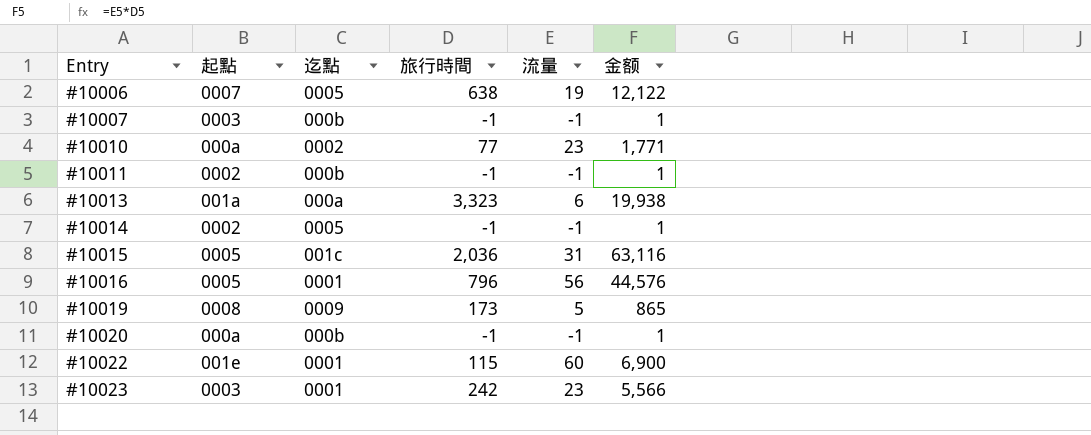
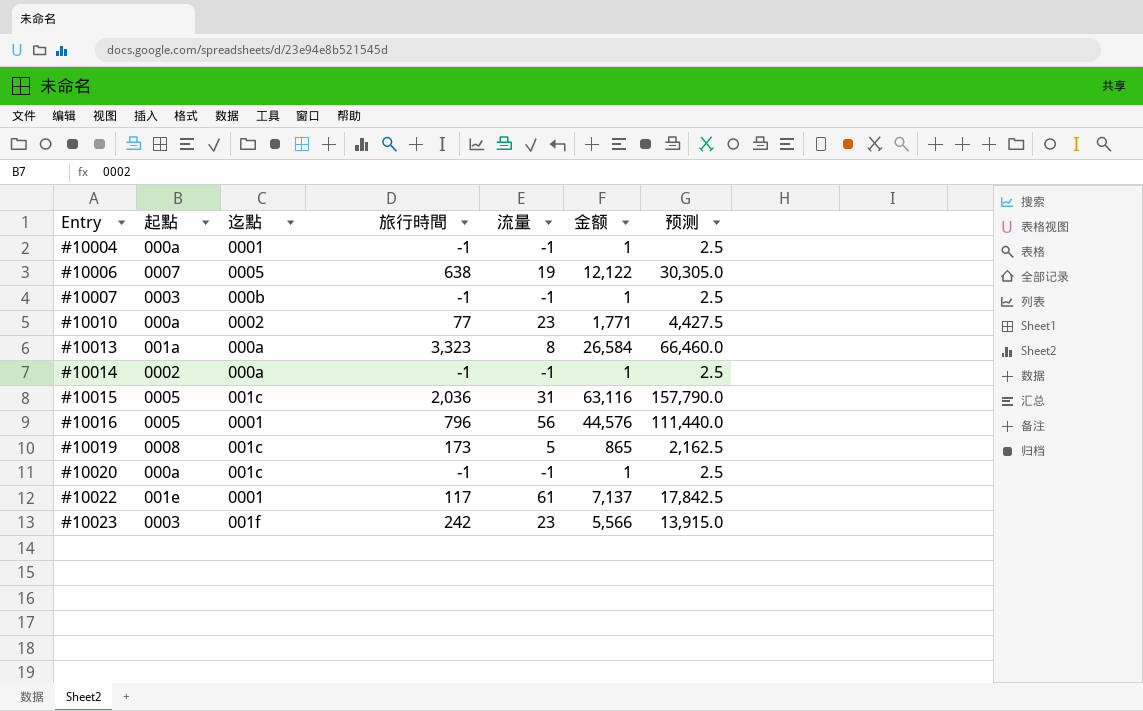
column 预测 | formula: none -> [金额] * 2.5
row #10011: 0002 | 000b | -1 | -1 | 1 -> none
row #10004: none -> 000a | 0001 | -1 | -1 | 1 | 2.5
#10013 | 流量: 6 -> 8
#10013 | 金额: 19,938 -> 26,584
#10014 | 迄點: 0005 -> 000a
#10019 | 迄點: 0009 -> 001c
#10020 | 迄點: 000b -> 001c
#10022 | 旅行時間: 115 -> 117
#10022 | 流量: 60 -> 61
#10022 | 金额: 6,900 -> 7,137
#10023 | 迄點: 0001 -> 001f

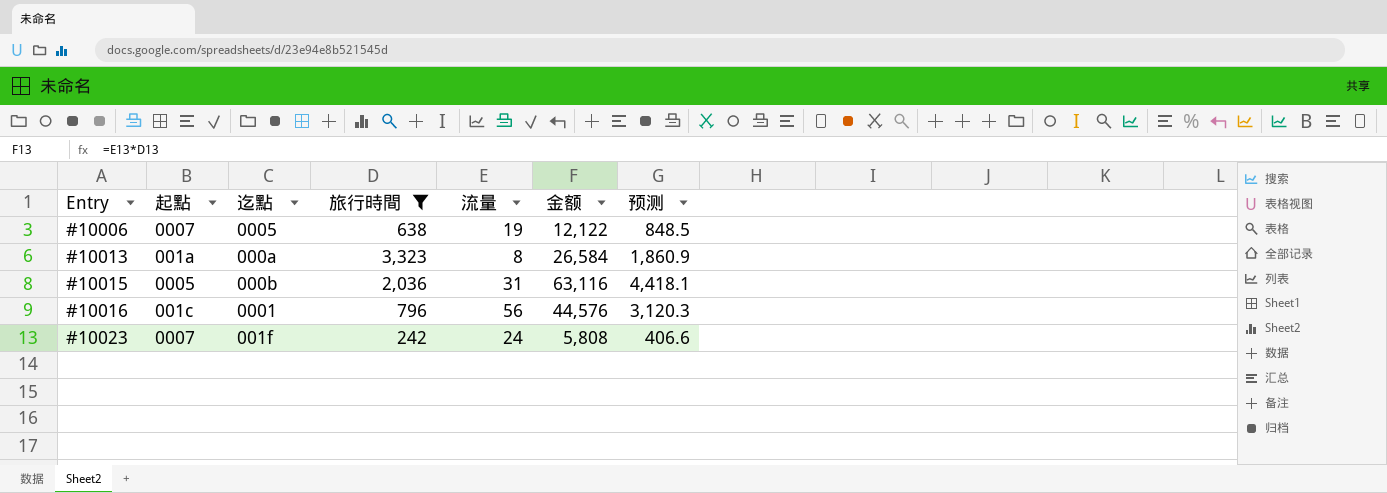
filter: none -> 旅行時間 >= 242
column 预测 | formula: [金额] * 2.5 -> [金额] * 0.07
#10015 | 迄點: 001c -> 000b
#10016 | 起點: 0005 -> 001c
#10023 | 起點: 0003 -> 0007
#10023 | 流量: 23 -> 24
#10023 | 金额: 5,566 -> 5,808

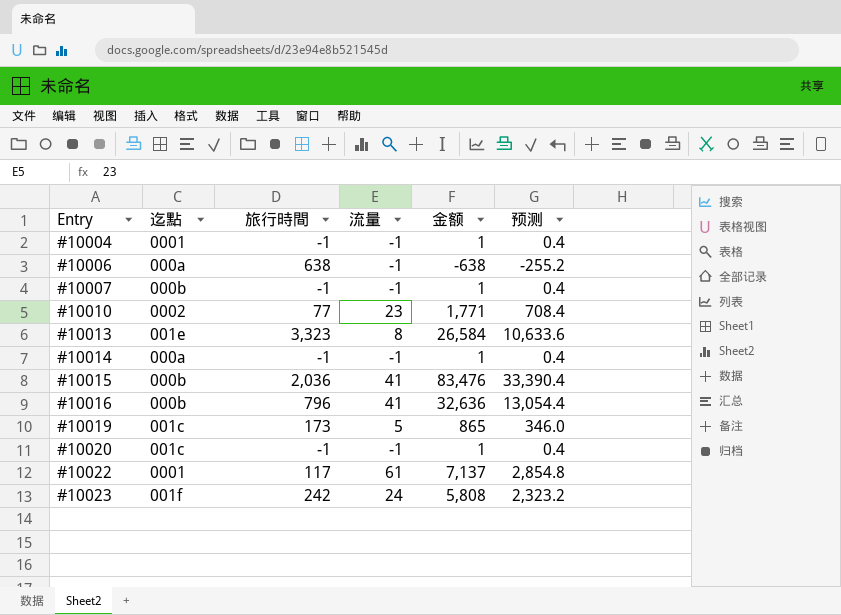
filter: 旅行時間 >= 242 -> none
column 起點 | position: 2 -> none
column 预测 | formula: [金额] * 0.07 -> [金额] * 0.4
#10006 | 迄點: 0005 -> 000a
#10006 | 流量: 19 -> -1
#10006 | 金额: 12,122 -> -638
#10013 | 迄點: 000a -> 001e
#10015 | 流量: 31 -> 41
#10015 | 金额: 63,116 -> 83,476
#10016 | 迄點: 0001 -> 000b
#10016 | 流量: 56 -> 41
#10016 | 金额: 44,576 -> 32,636

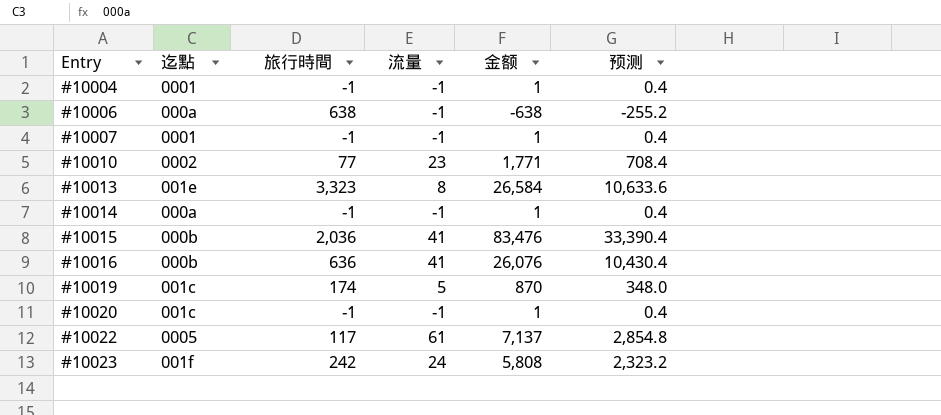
#10007 | 迄點: 000b -> 0001
#10016 | 旅行時間: 796 -> 636
#10016 | 金额: 32,636 -> 26,076
#10016 | 预测: 13,054.4 -> 10,430.4
#10019 | 旅行時間: 173 -> 174
#10019 | 金额: 865 -> 870
#10019 | 预测: 346.0 -> 348.0
#10022 | 迄點: 0001 -> 0005

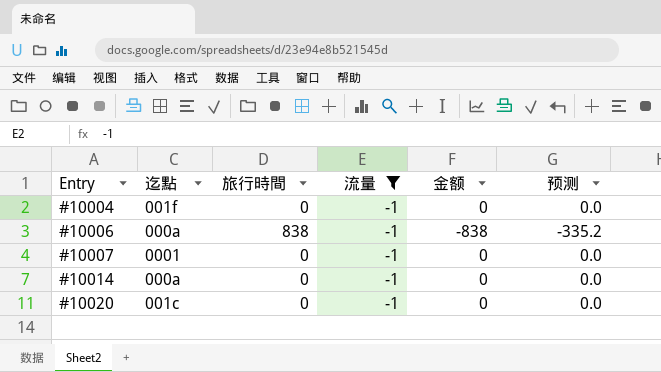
filter: none -> 流量 = -1
#10004 | 迄點: 0001 -> 001f
#10004 | 旅行時間: -1 -> 0
#10004 | 金额: 1 -> 0
#10004 | 预测: 0.4 -> 0.0
#10006 | 旅行時間: 638 -> 838
#10006 | 金额: -638 -> -838
#10006 | 预测: -255.2 -> -335.2
#10007 | 旅行時間: -1 -> 0
#10007 | 金额: 1 -> 0
#10007 | 预测: 0.4 -> 0.0
#10014 | 旅行時間: -1 -> 0
#10014 | 金额: 1 -> 0
#10014 | 预测: 0.4 -> 0.0
#10020 | 旅行時間: -1 -> 0
#10020 | 金额: 1 -> 0
#10020 | 预测: 0.4 -> 0.0

